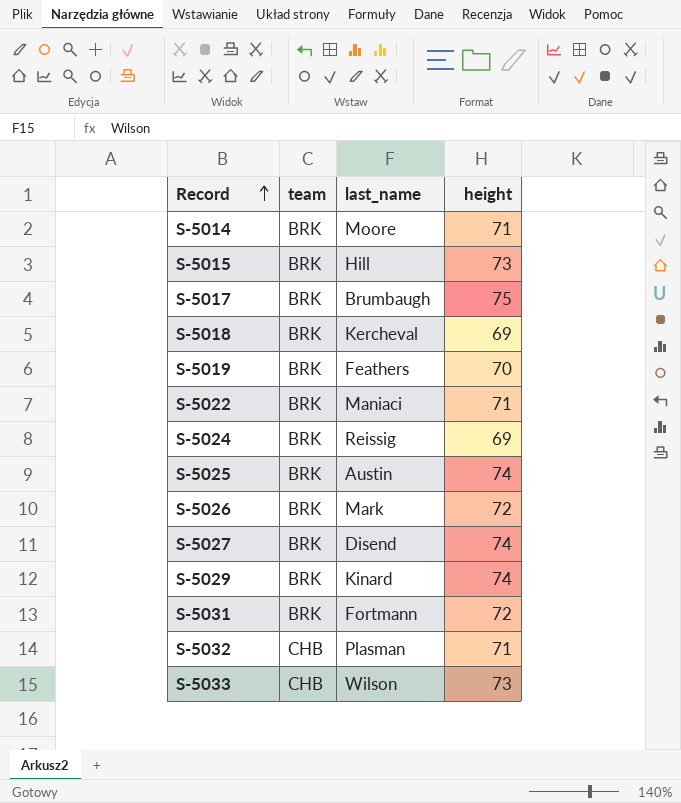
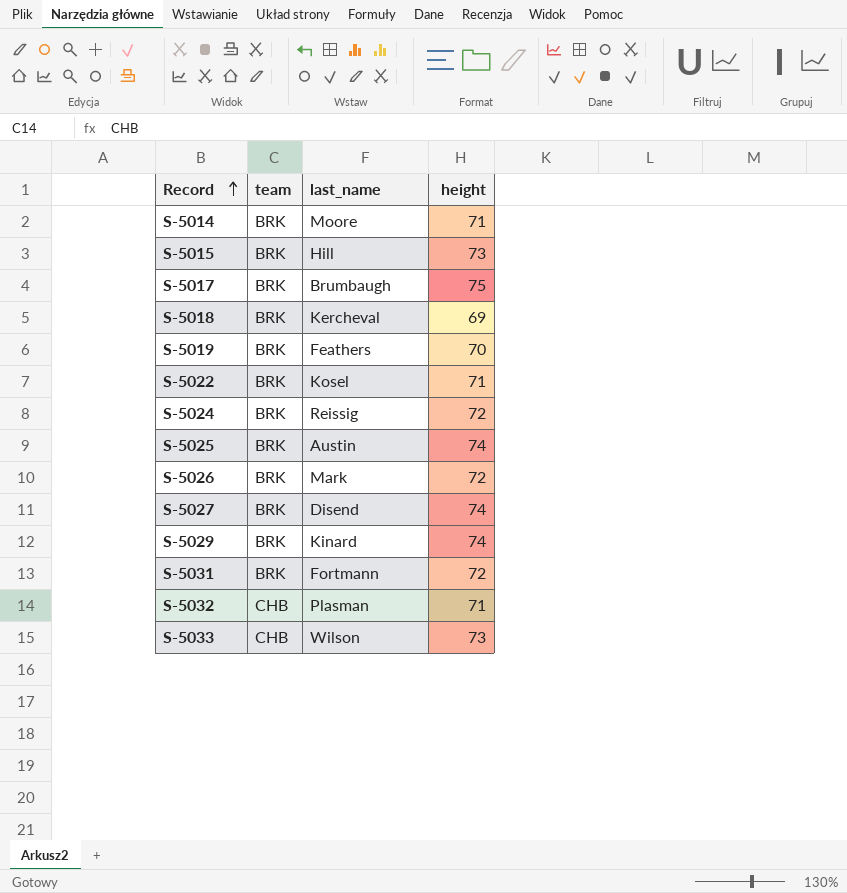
S-5022 | last_name: Maniaci -> Kosel
S-5024 | height: 69 -> 72

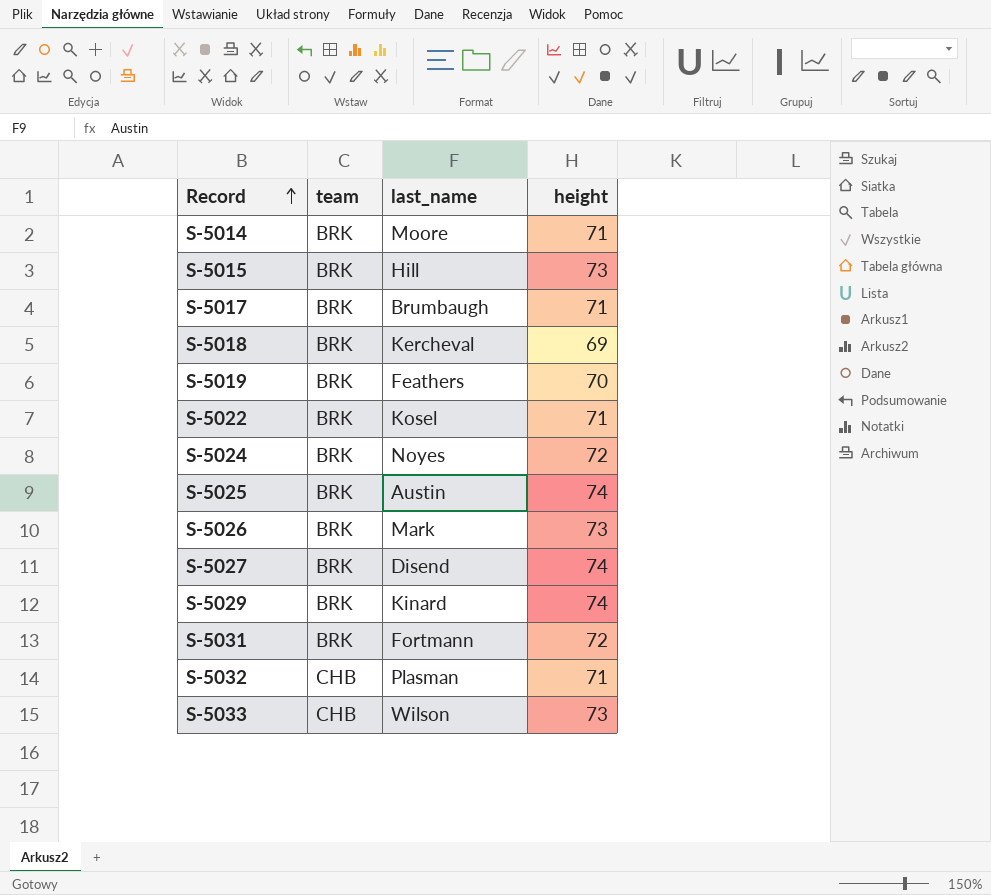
S-5017 | height: 75 -> 71
S-5024 | last_name: Reissig -> Noyes
S-5026 | height: 72 -> 73

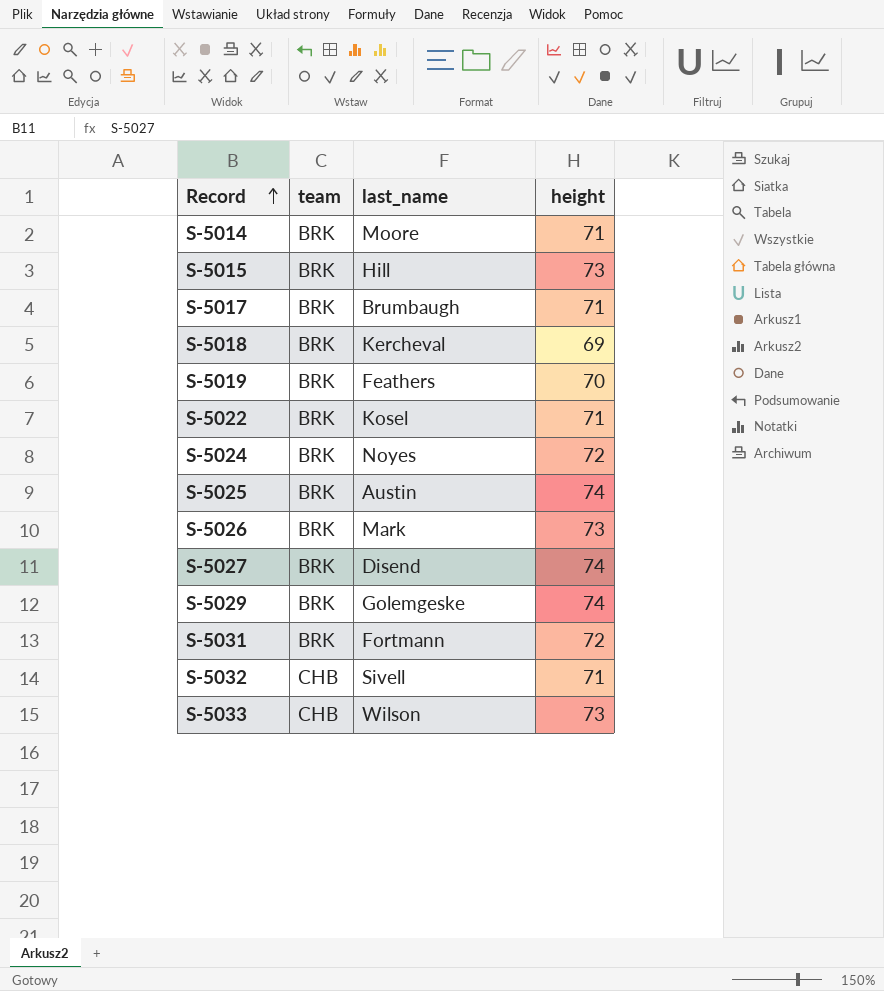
S-5029 | last_name: Kinard -> Golemgeske
S-5032 | last_name: Plasman -> Sivell

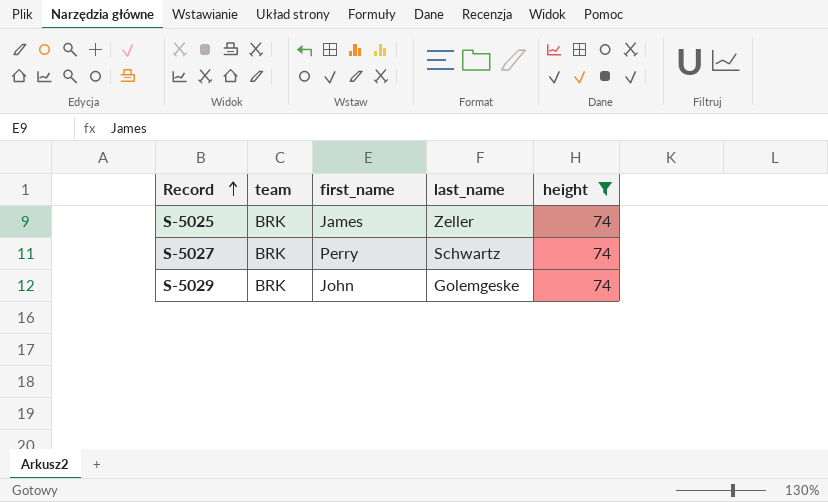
filter: none -> height = 74
column first_name | position: none -> 3
S-5025 | last_name: Austin -> Zeller
S-5027 | last_name: Disend -> Schwartz

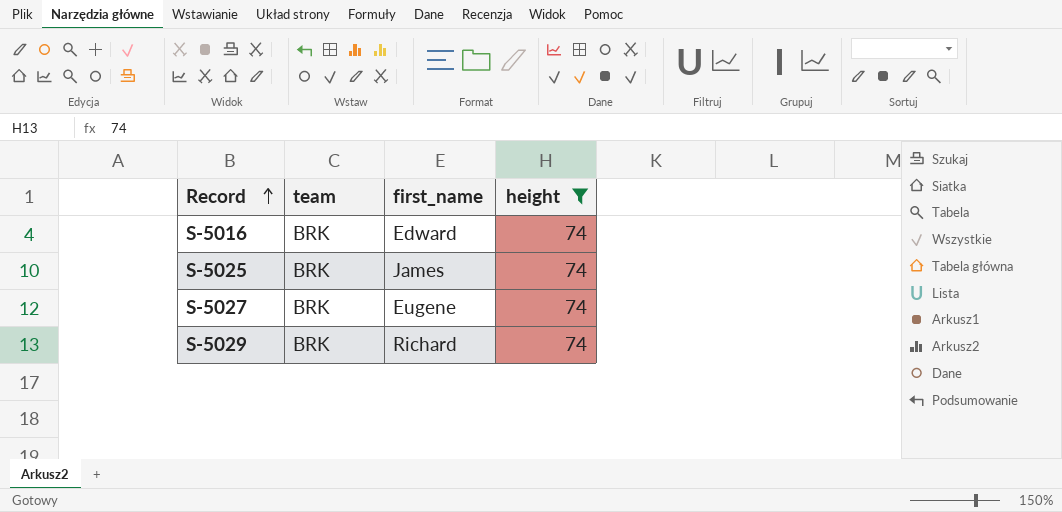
column last_name | position: 4 -> none
row S-5016: none -> BRK | Edward | 74
S-5027 | first_name: Perry -> Eugene
S-5029 | first_name: John -> Richard

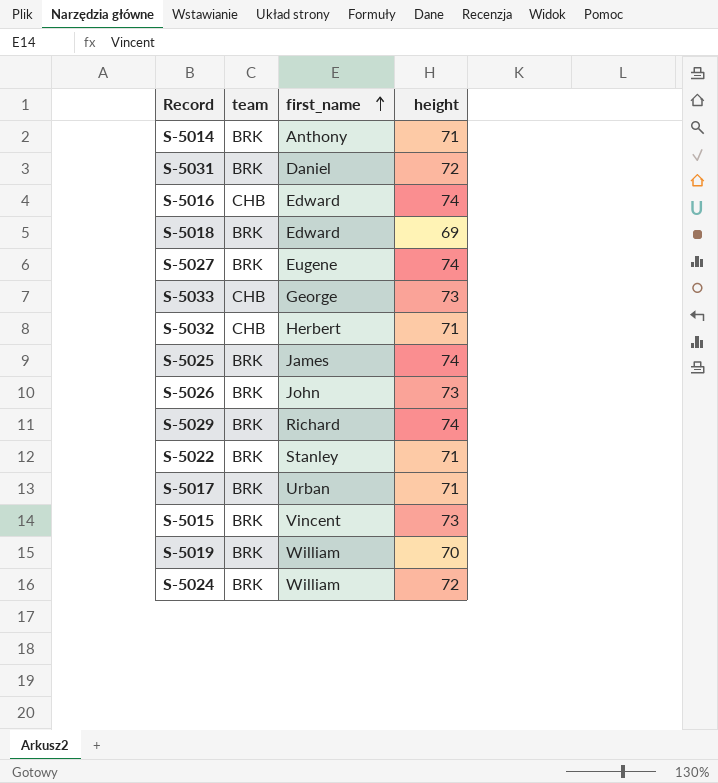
filter: height = 74 -> none
row order: Record ascending -> first_name ascending
S-5016 | team: BRK -> CHB

